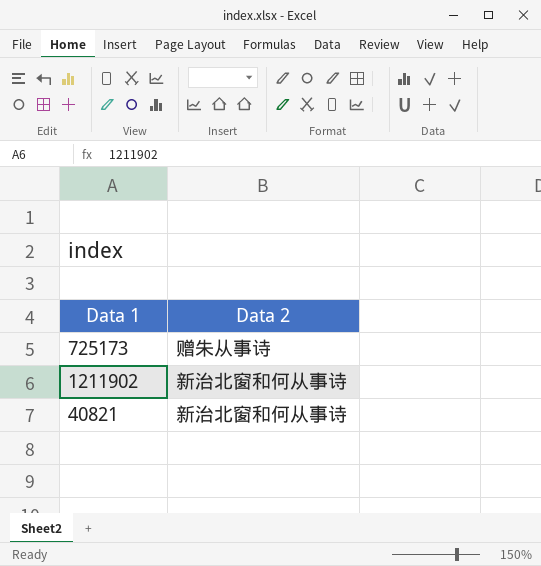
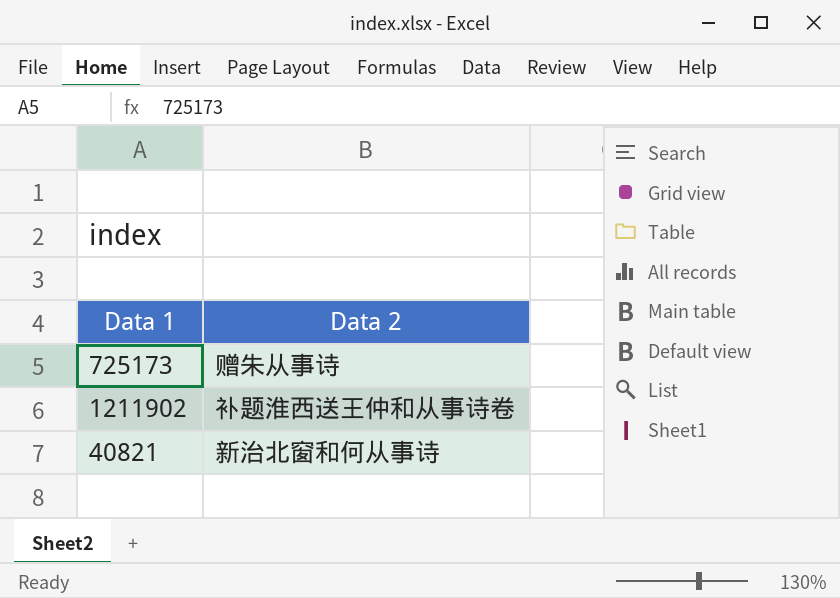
1211902 | Data 2: 新治北窗和何从事诗 -> 补题淮西送王仲和从事诗卷

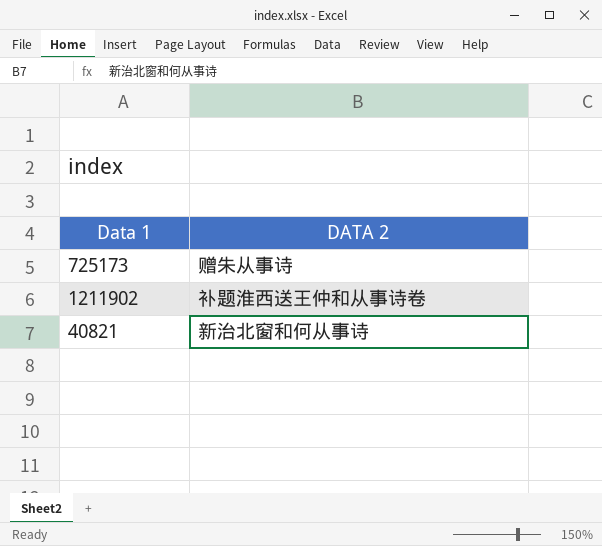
column name: Data 2 -> DATA 2

